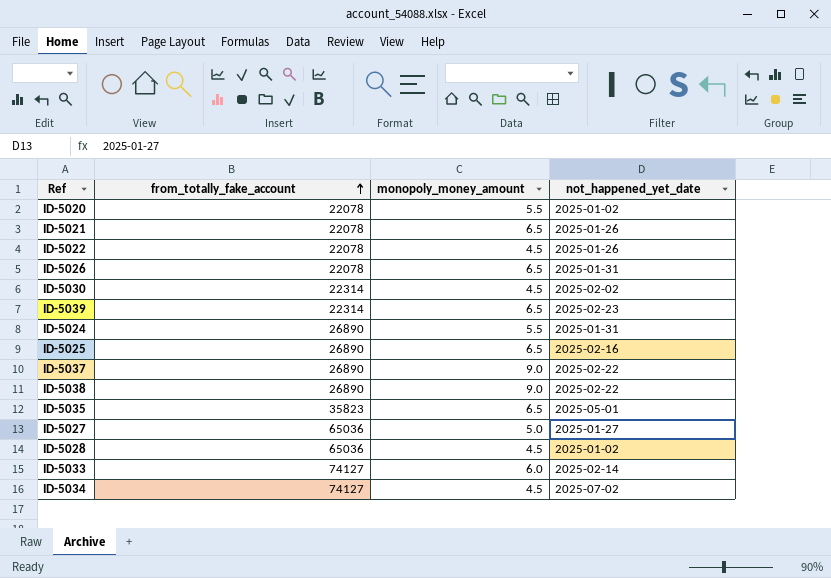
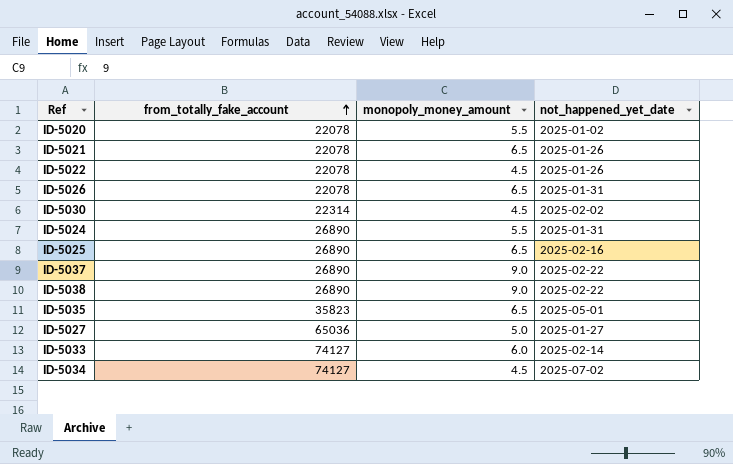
row ID-5039: 22314 | 6.5 | 2025-02-23 -> none
row ID-5028: 65036 | 4.5 | 2025-01-02 -> none

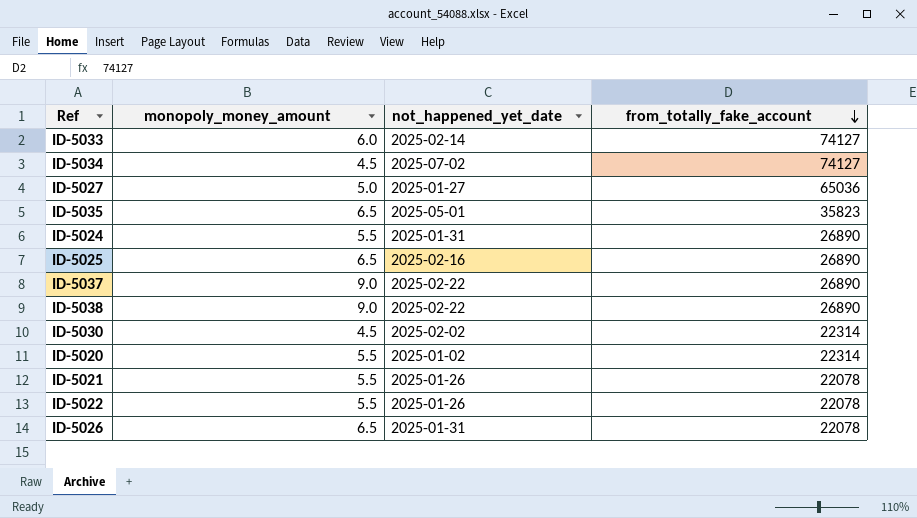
row order: from_totally_fake_account ascending -> from_totally_fake_account descending
column from_totally_fake_account | position: 2 -> 4
ID-5020 | from_totally_fake_account: 22078 -> 22314
ID-5021 | monopoly_money_amount: 6.5 -> 5.5
ID-5022 | monopoly_money_amount: 4.5 -> 5.5

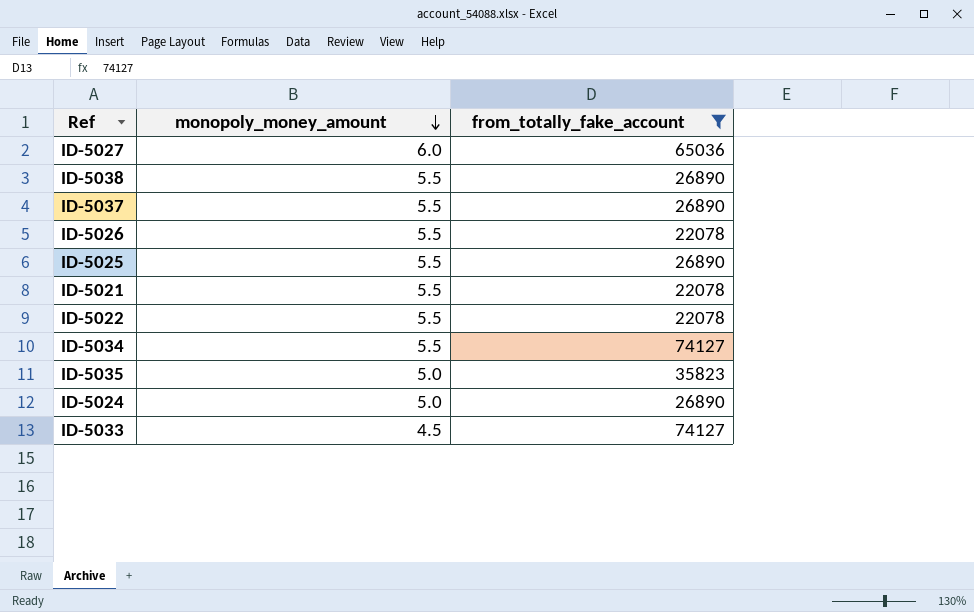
filter: none -> from_totally_fake_account != 22314
row order: from_totally_fake_account descending -> monopoly_money_amount descending
column not_happened_yet_date | position: 3 -> none
ID-5027 | monopoly_money_amount: 5.0 -> 6.0
ID-5038 | monopoly_money_amount: 9.0 -> 5.5
ID-5037 | monopoly_money_amount: 9.0 -> 5.5
ID-5026 | monopoly_money_amount: 6.5 -> 5.5
ID-5025 | monopoly_money_amount: 6.5 -> 5.5
ID-5034 | monopoly_money_amount: 4.5 -> 5.5
ID-5035 | monopoly_money_amount: 6.5 -> 5.0
ID-5024 | monopoly_money_amount: 5.5 -> 5.0
ID-5033 | monopoly_money_amount: 6.0 -> 4.5

